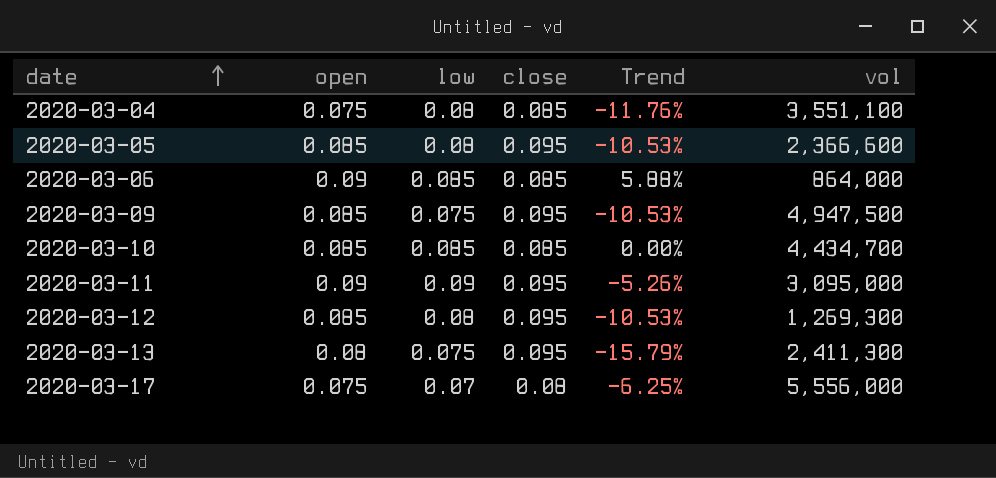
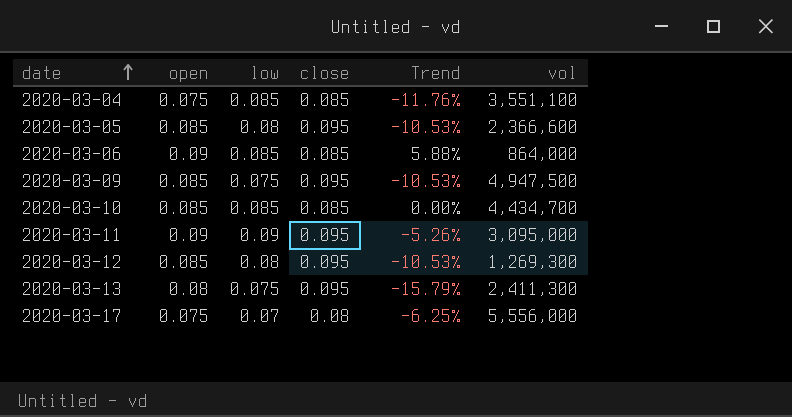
2020-03-04 | low: 0.08 -> 0.085

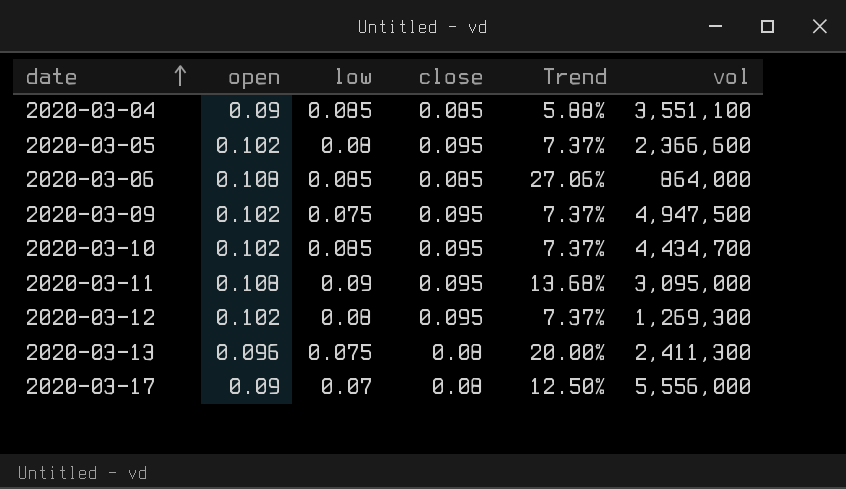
2020-03-04 | open: 0.075 -> 0.09
2020-03-04 | Trend: -11.76% -> 5.88%
2020-03-05 | open: 0.085 -> 0.102
2020-03-05 | Trend: -10.53% -> 7.37%
2020-03-06 | open: 0.09 -> 0.108
2020-03-06 | Trend: 5.88% -> 27.06%
2020-03-09 | open: 0.085 -> 0.102
2020-03-09 | Trend: -10.53% -> 7.37%
2020-03-10 | open: 0.085 -> 0.102
2020-03-10 | close: 0.085 -> 0.095
2020-03-10 | Trend: 0.00% -> 7.37%
2020-03-11 | open: 0.09 -> 0.108
2020-03-11 | Trend: -5.26% -> 13.68%
2020-03-12 | open: 0.085 -> 0.102
2020-03-12 | Trend: -10.53% -> 7.37%
2020-03-13 | open: 0.08 -> 0.096
2020-03-13 | close: 0.095 -> 0.08
2020-03-13 | Trend: -15.79% -> 20.00%
2020-03-17 | open: 0.075 -> 0.09
2020-03-17 | Trend: -6.25% -> 12.50%

